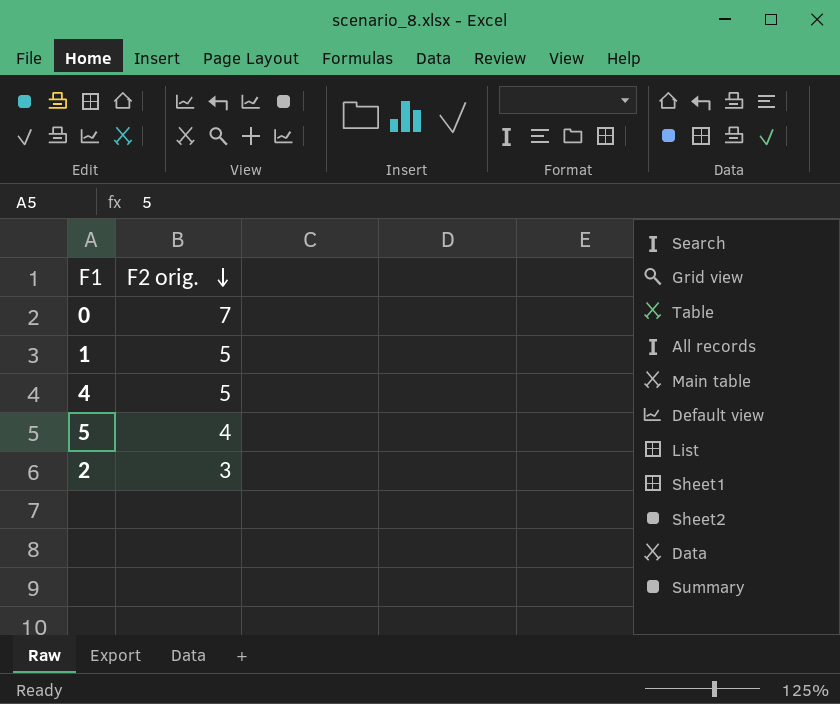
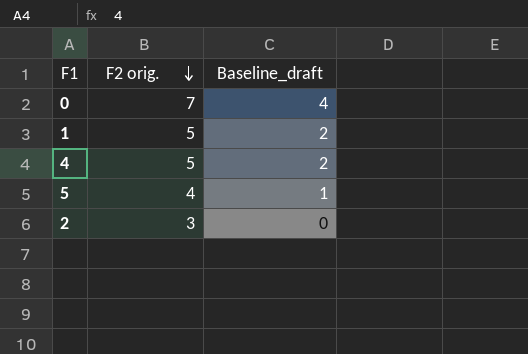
column Baseline_draft | formula: none -> [F2 orig.] - 3

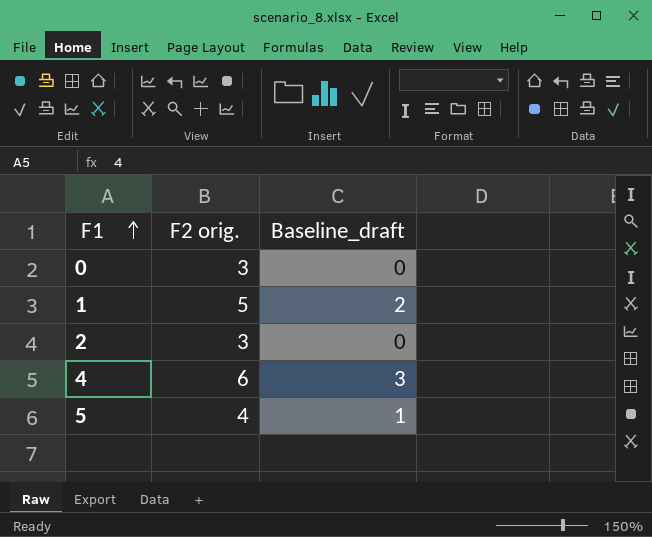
row order: F2 orig. descending -> F1 ascending
0 | F2 orig.: 7 -> 3
0 | Baseline_draft: 4 -> 0
4 | F2 orig.: 5 -> 6
4 | Baseline_draft: 2 -> 3

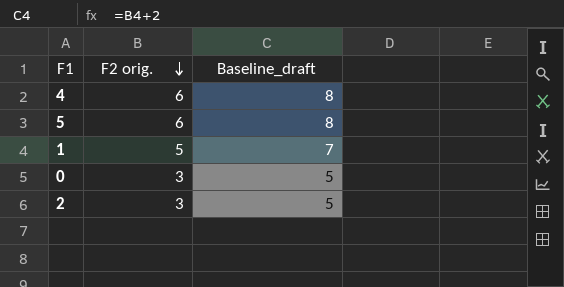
row order: F1 ascending -> F2 orig. descending
column Baseline_draft | formula: [F2 orig.] - 3 -> [F2 orig.] + 2
5 | F2 orig.: 4 -> 6

